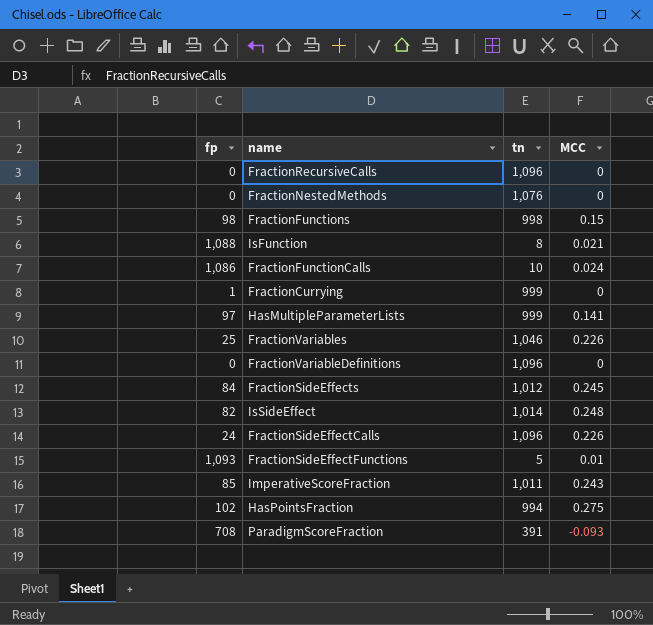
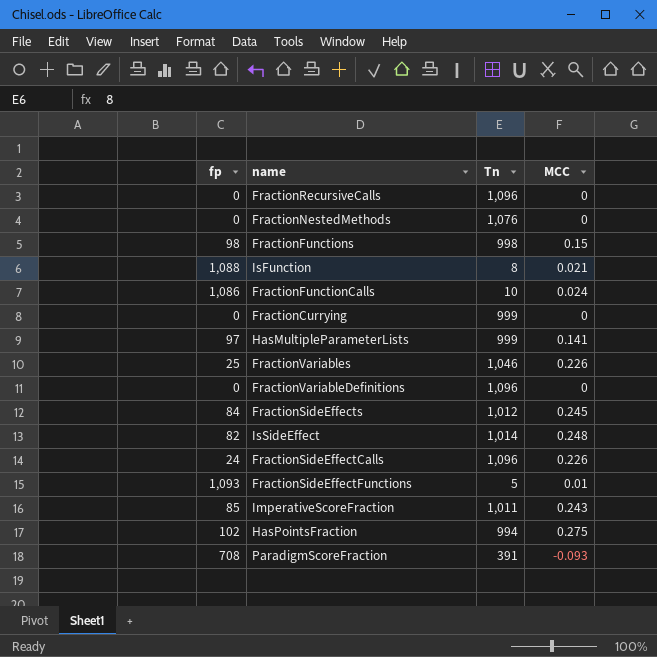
column name: tn -> Tn
FractionCurrying | fp: 1 -> 0

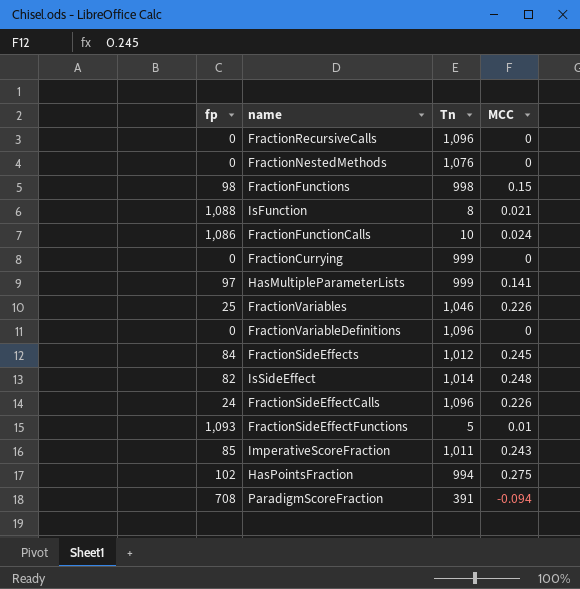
ParadigmScoreFraction | MCC: -0.093 -> -0.094

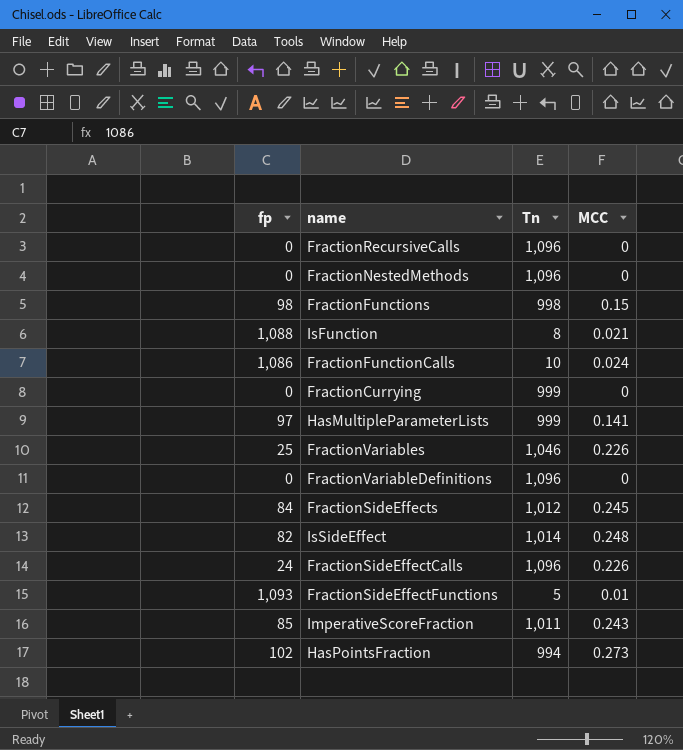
row ParadigmScoreFraction: 708 | 391 | -0.094 -> none
FractionNestedMethods | Tn: 1,076 -> 1,096
HasPointsFraction | MCC: 0.275 -> 0.273

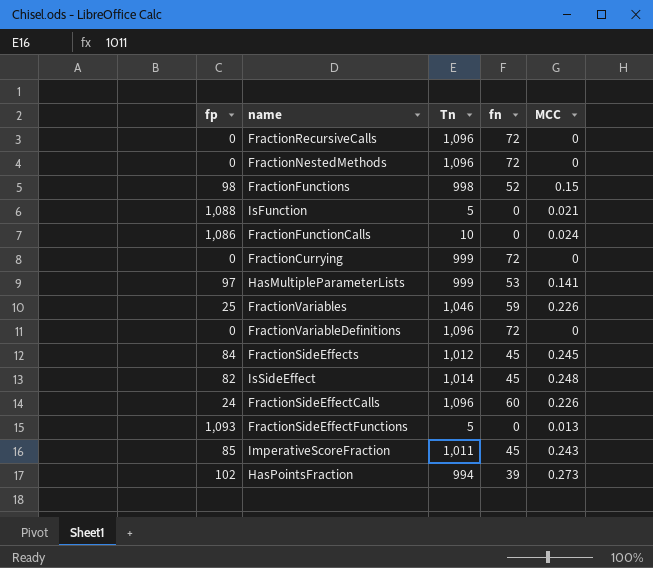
column fn | position: none -> 4
IsFunction | Tn: 8 -> 5
FractionSideEffectFunctions | MCC: 0.01 -> 0.013

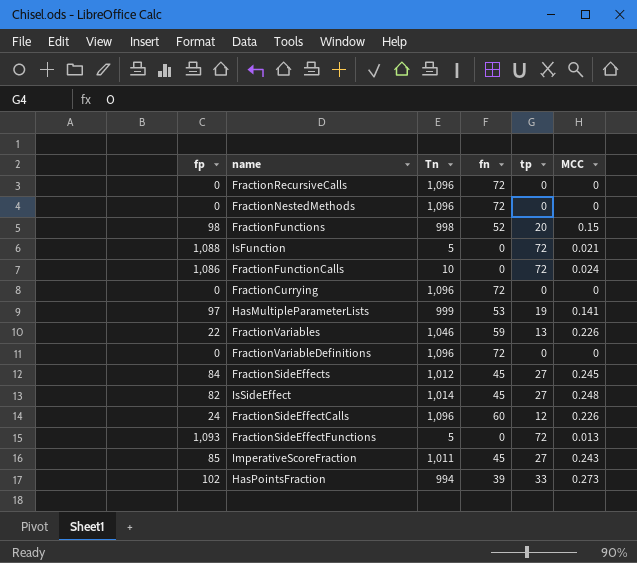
column tp | position: none -> 5
FractionCurrying | Tn: 999 -> 1,096
FractionVariables | fp: 25 -> 22

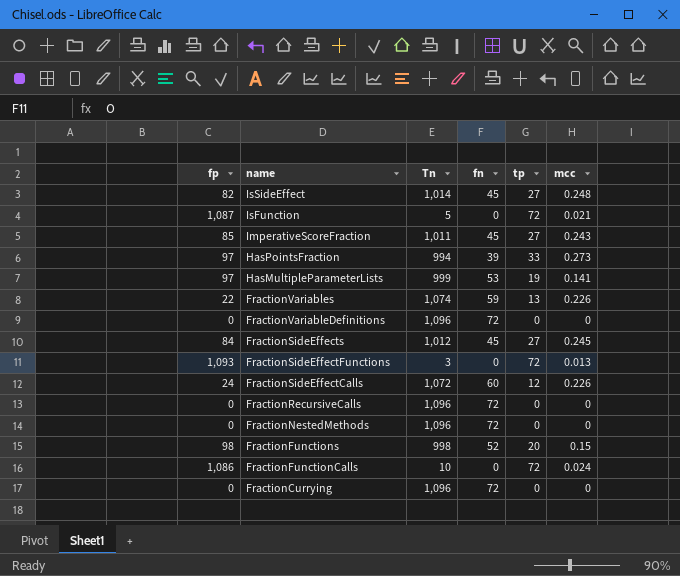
row order: none -> name descending
column name: MCC -> mcc
IsFunction | fp: 1,088 -> 1,087
HasPointsFraction | fp: 102 -> 97
FractionVariables | Tn: 1,046 -> 1,074
FractionSideEffectFunctions | Tn: 5 -> 3
FractionSideEffectCalls | Tn: 1,096 -> 1,072

